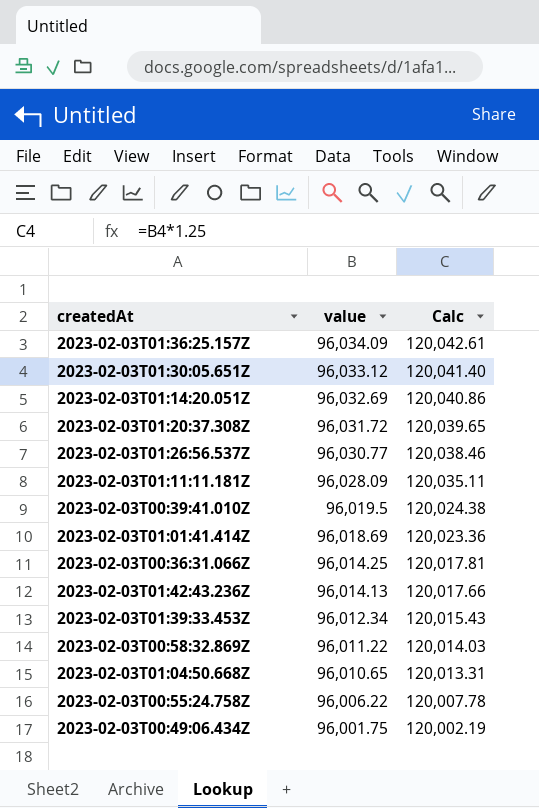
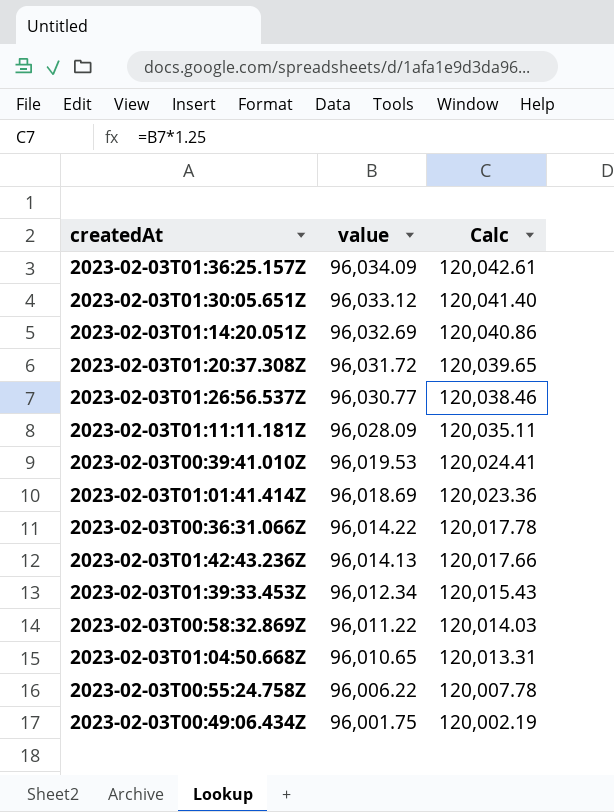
2023-02-03T00:39:41.010Z | value: 96,019.5 -> 96,019.53
2023-02-03T00:39:41.010Z | Calc: 120,024.38 -> 120,024.41
2023-02-03T00:36:31.066Z | value: 96,014.25 -> 96,014.22
2023-02-03T00:36:31.066Z | Calc: 120,017.81 -> 120,017.78

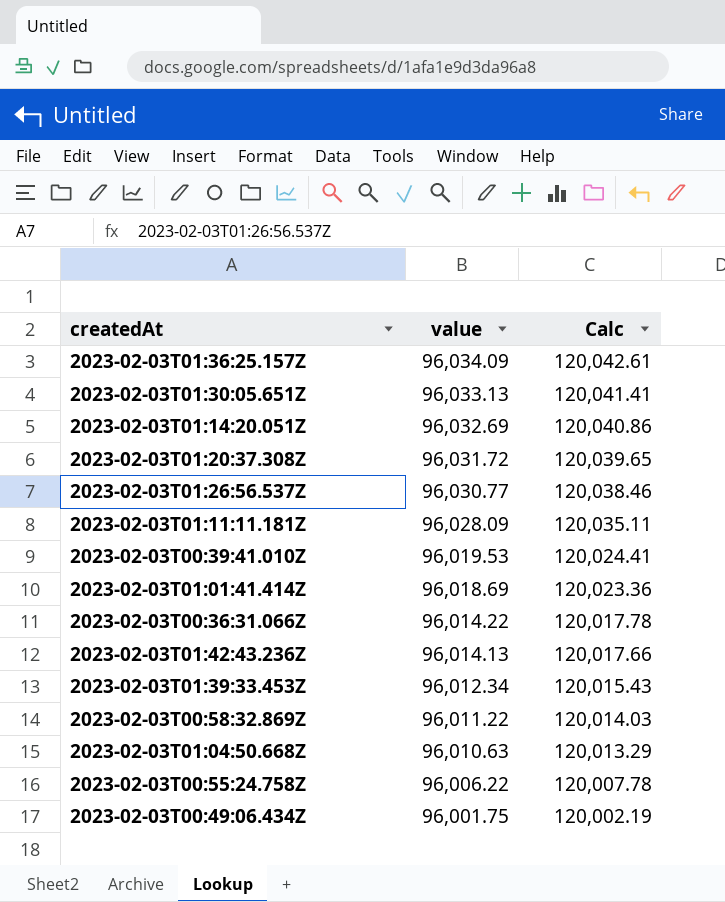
2023-02-03T01:30:05.651Z | value: 96,033.12 -> 96,033.13
2023-02-03T01:30:05.651Z | Calc: 120,041.40 -> 120,041.41
2023-02-03T01:04:50.668Z | value: 96,010.65 -> 96,010.63
2023-02-03T01:04:50.668Z | Calc: 120,013.31 -> 120,013.29

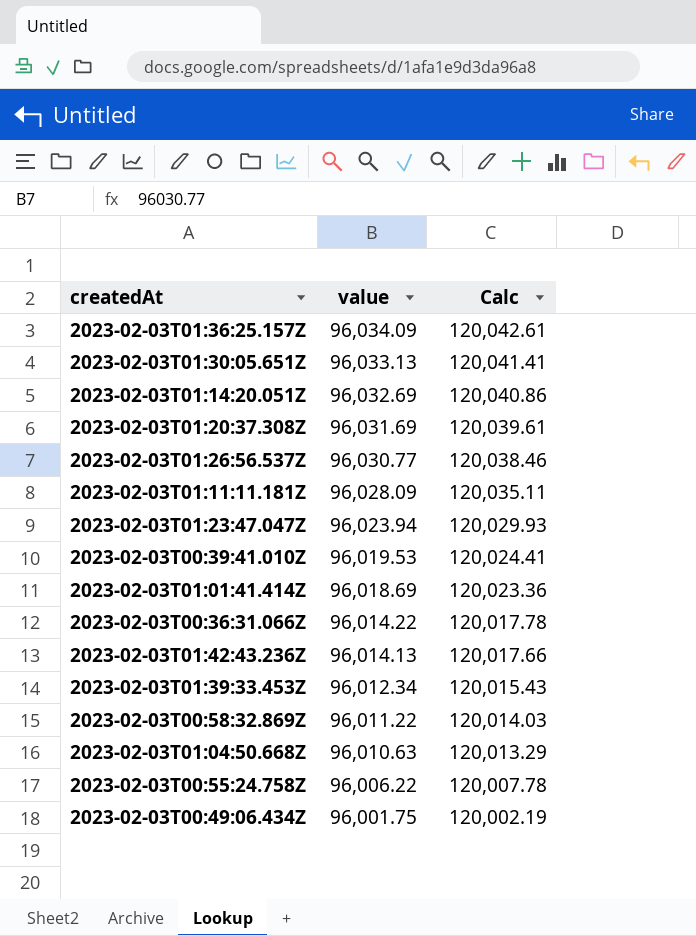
2023-02-03T01:20:37.308Z | value: 96,031.72 -> 96,031.69
2023-02-03T01:20:37.308Z | Calc: 120,039.65 -> 120,039.61
row 2023-02-03T01:23:47.047Z: none -> 96,023.94 | 120,029.93

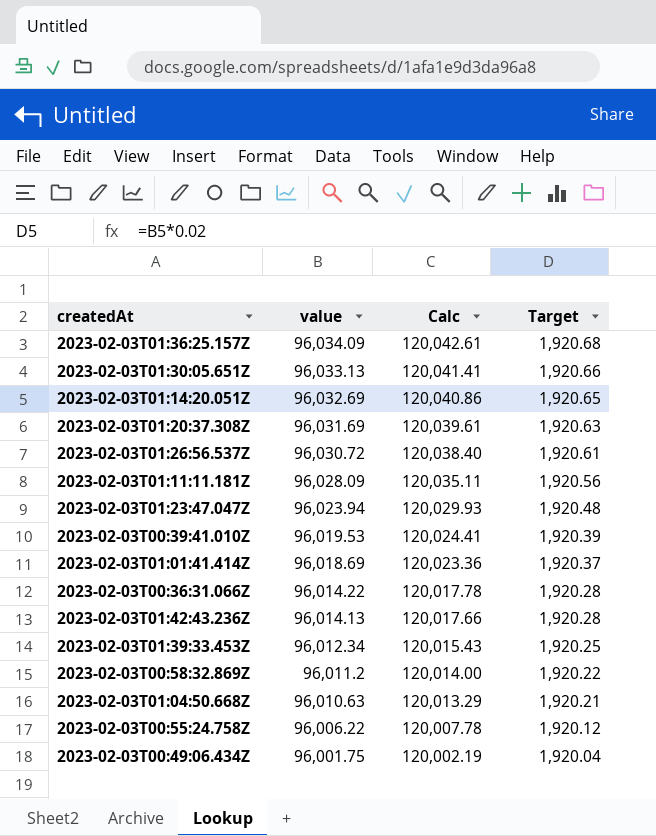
column Target | formula: none -> [value] * 0.02
2023-02-03T01:26:56.537Z | value: 96,030.77 -> 96,030.72
2023-02-03T01:26:56.537Z | Calc: 120,038.46 -> 120,038.40
2023-02-03T00:58:32.869Z | value: 96,011.22 -> 96,011.2
2023-02-03T00:58:32.869Z | Calc: 120,014.03 -> 120,014.00

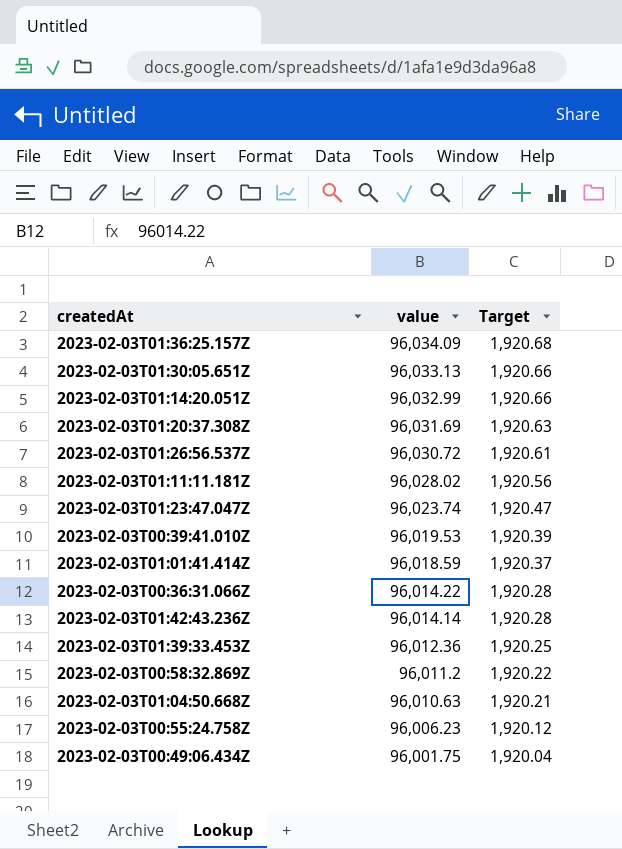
column Calc | formula: [value] * 1.25 -> none
2023-02-03T01:14:20.051Z | value: 96,032.69 -> 96,032.99
2023-02-03T01:14:20.051Z | Target: 1,920.65 -> 1,920.66
2023-02-03T01:11:11.181Z | value: 96,028.09 -> 96,028.02
2023-02-03T01:23:47.047Z | value: 96,023.94 -> 96,023.74
2023-02-03T01:23:47.047Z | Target: 1,920.48 -> 1,920.47
2023-02-03T01:01:41.414Z | value: 96,018.69 -> 96,018.59
2023-02-03T01:42:43.236Z | value: 96,014.13 -> 96,014.14
2023-02-03T01:39:33.453Z | value: 96,012.34 -> 96,012.36
2023-02-03T00:55:24.758Z | value: 96,006.22 -> 96,006.23

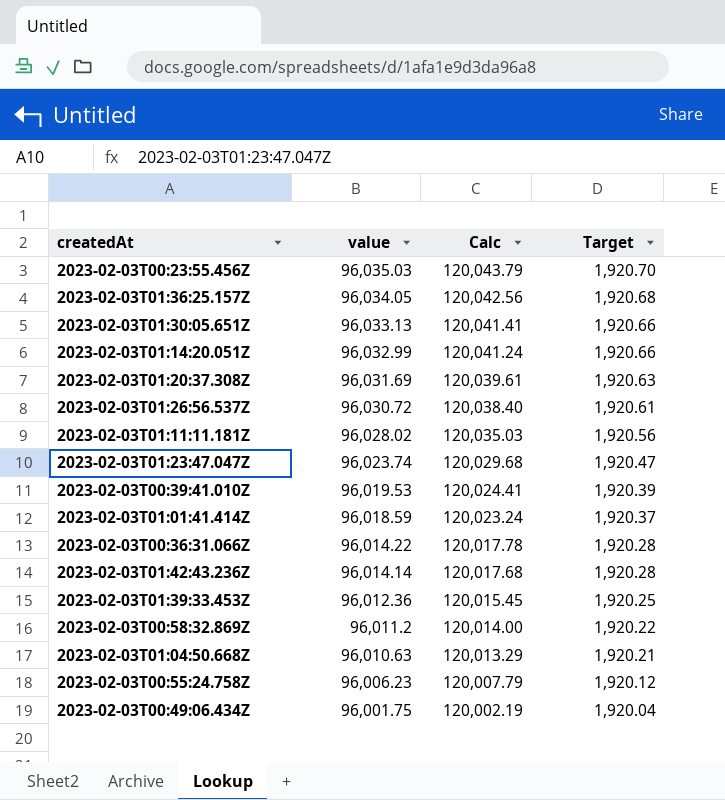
column Calc | formula: none -> [value] * 1.25
row 2023-02-03T00:23:55.456Z: none -> 96,035.03 | 120,043.79 | 1,920.70
2023-02-03T01:36:25.157Z | value: 96,034.09 -> 96,034.05

